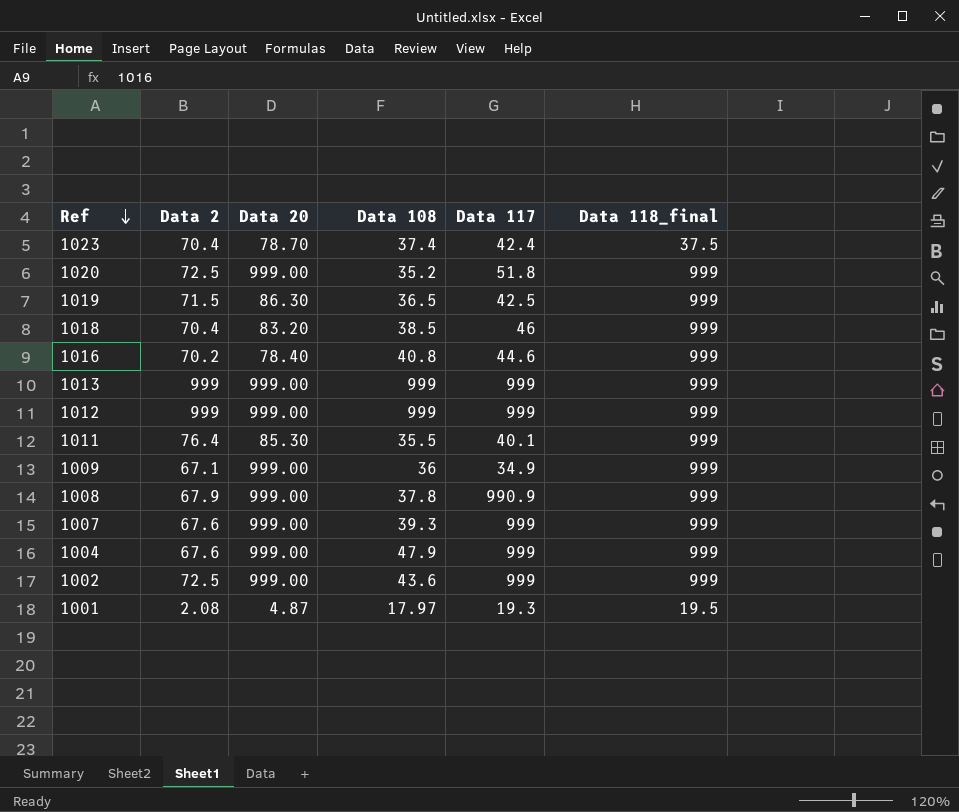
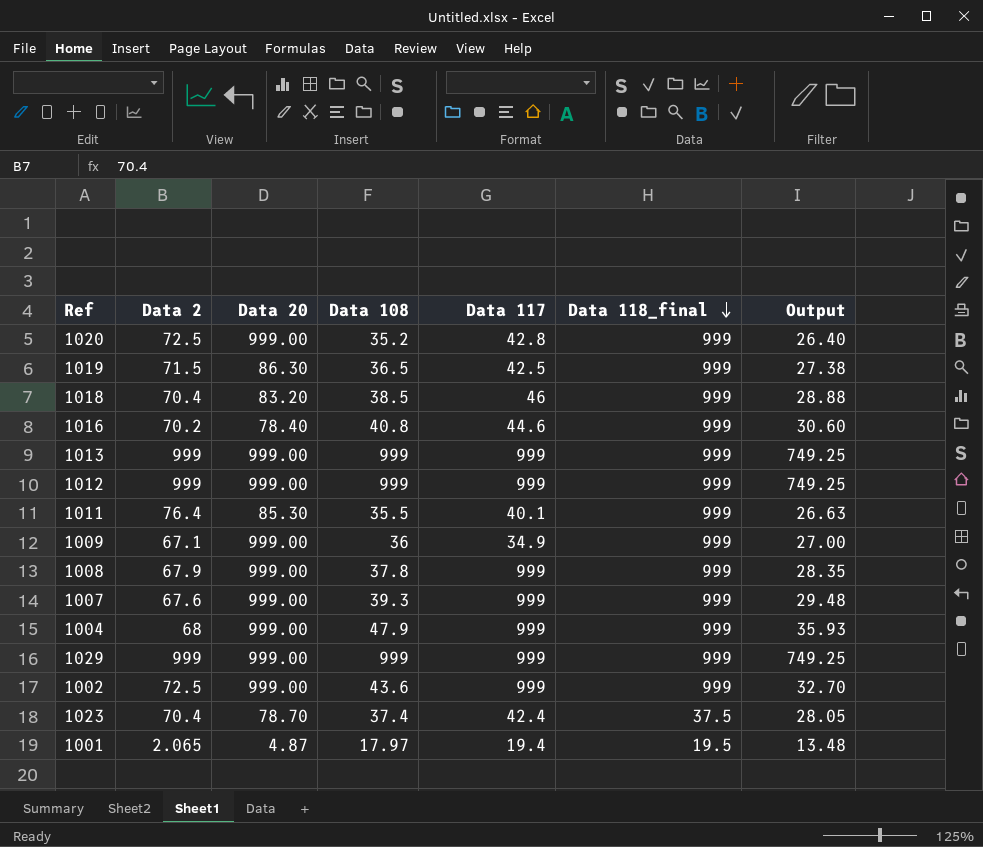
row order: Ref descending -> Data 118_final descending
column Output | formula: none -> [Data 108] * 0.75
1020 | Data 117: 51.8 -> 42.8
1008 | Data 117: 990.9 -> 999
1004 | Data 2: 67.6 -> 68
row 1029: none -> 999 | 999.00 | 999 | 999 | 999 | 749.25
1001 | Data 2: 2.08 -> 2.065
1001 | Data 117: 19.3 -> 19.4

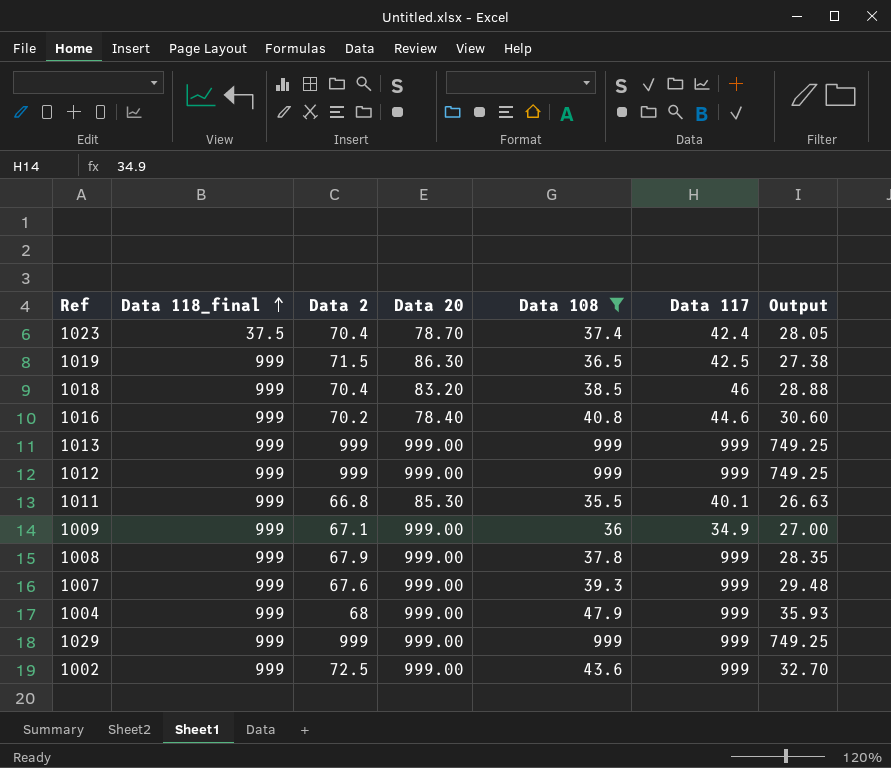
filter: none -> Data 108 >= 35.5
row order: Data 118_final descending -> Data 118_final ascending
column Data 118_final | position: 6 -> 2
1011 | Data 2: 76.4 -> 66.8

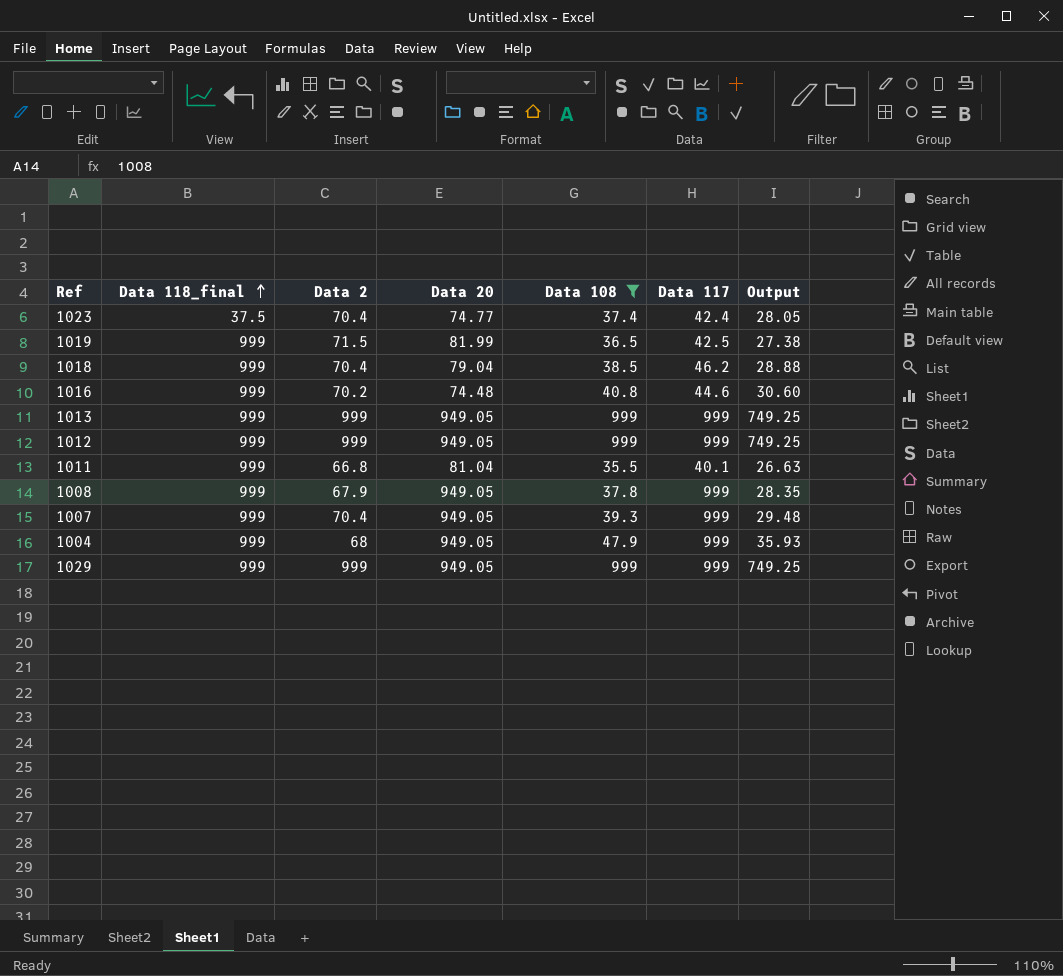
row 1009: 999 | 67.1 | 999.00 | 36 | 34.9 | 27.00 -> none
row 1002: 999 | 72.5 | 999.00 | 43.6 | 999 | 32.70 -> none
1023 | Data 20: 78.70 -> 74.77
1019 | Data 20: 86.30 -> 81.99
1018 | Data 20: 83.20 -> 79.04
1018 | Data 117: 46 -> 46.2
1016 | Data 20: 78.40 -> 74.48
1013 | Data 20: 999.00 -> 949.05
1012 | Data 20: 999.00 -> 949.05
1011 | Data 20: 85.30 -> 81.04
1008 | Data 20: 999.00 -> 949.05
1007 | Data 2: 67.6 -> 70.4
1007 | Data 20: 999.00 -> 949.05
1004 | Data 20: 999.00 -> 949.05
1029 | Data 20: 999.00 -> 949.05

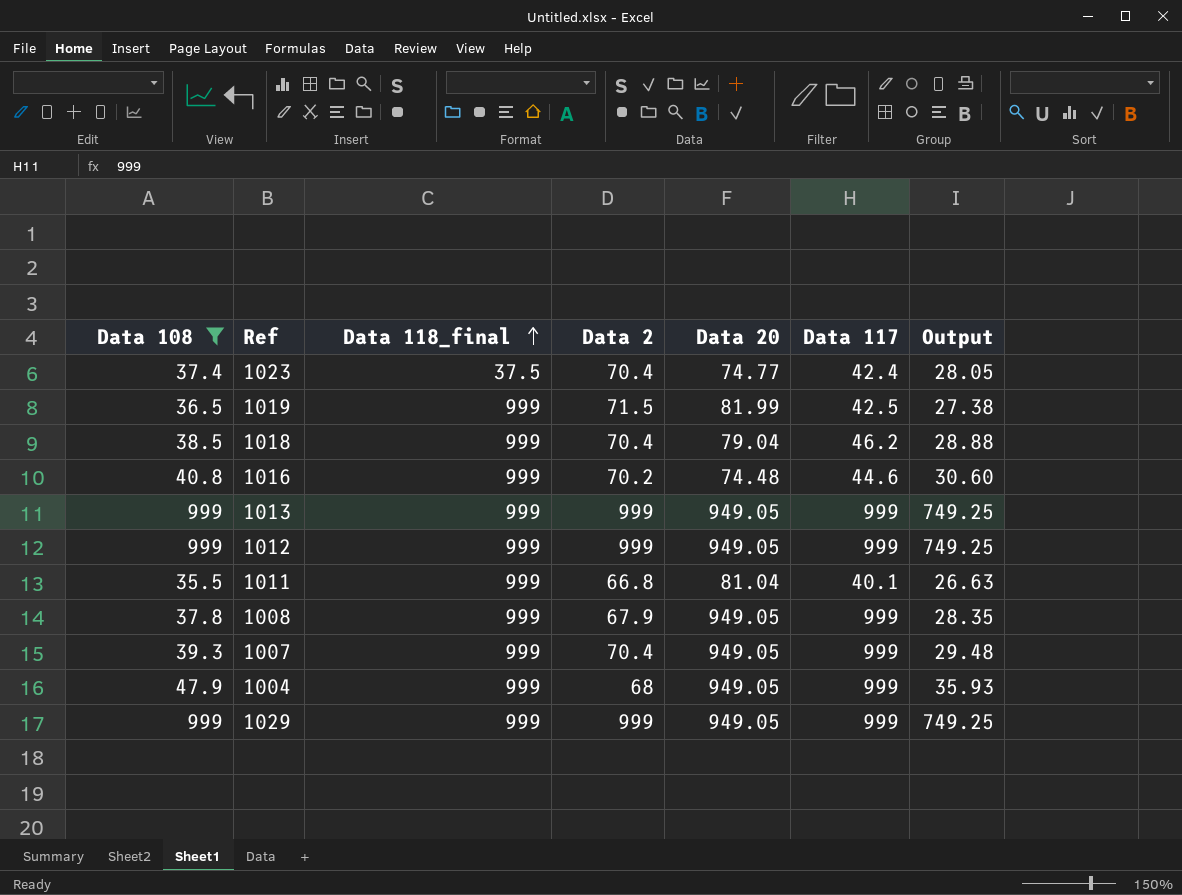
column Data 108 | position: 5 -> 1

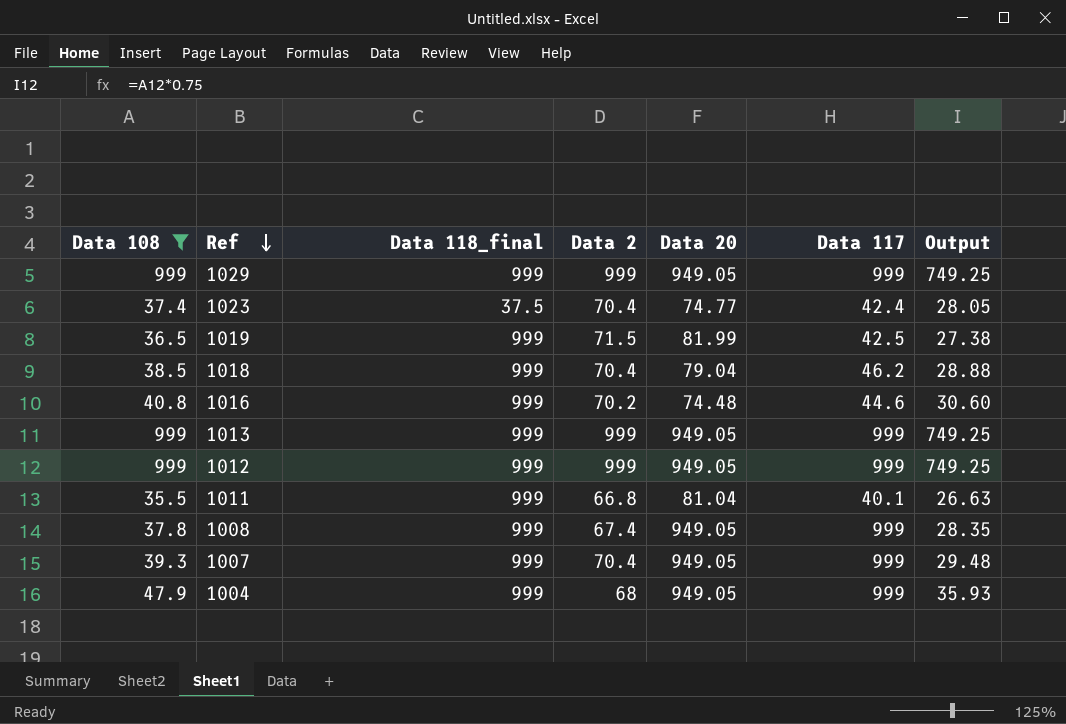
row order: Data 118_final ascending -> Ref descending
1008 | Data 2: 67.9 -> 67.4

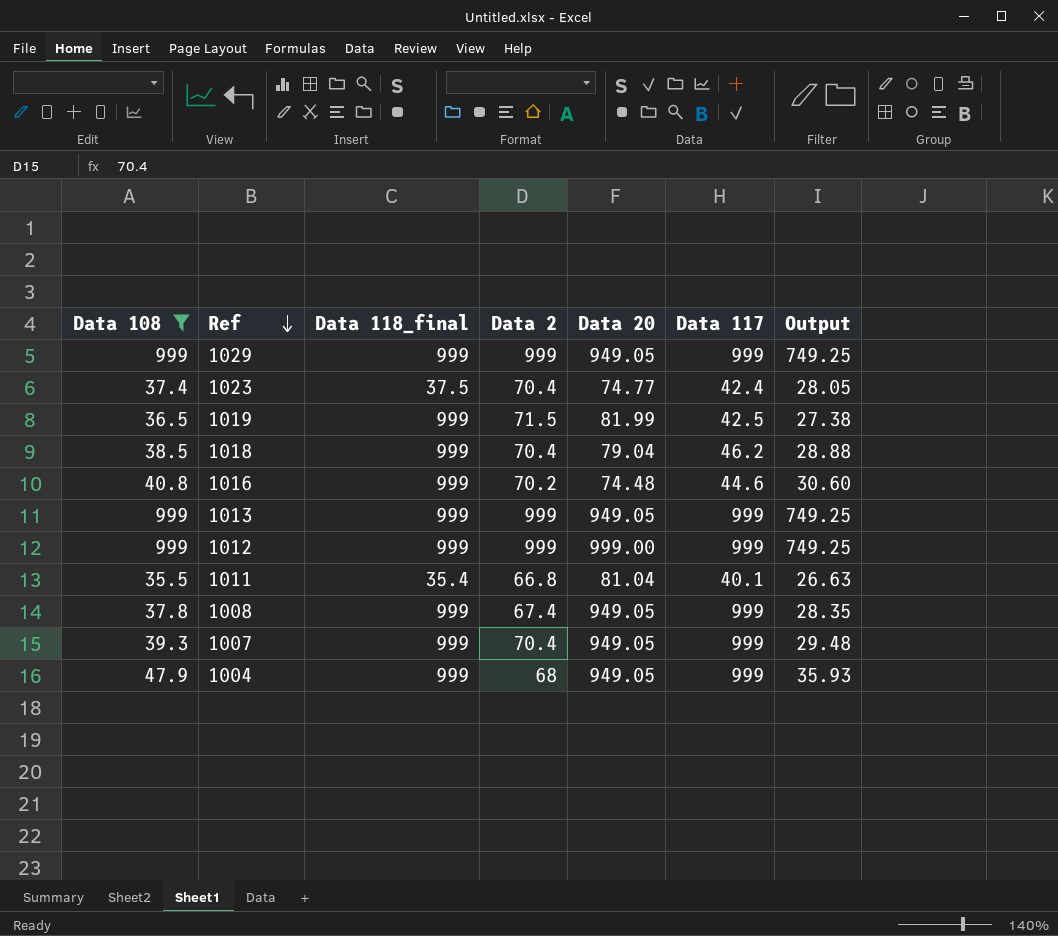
1012 | Data 20: 949.05 -> 999.00
1011 | Data 118_final: 999 -> 35.4

